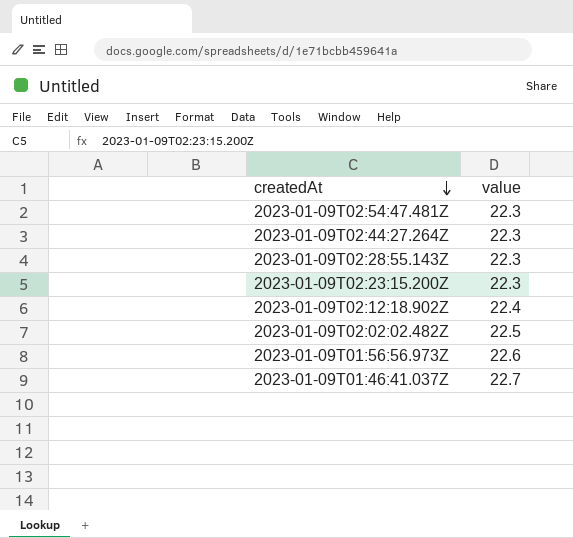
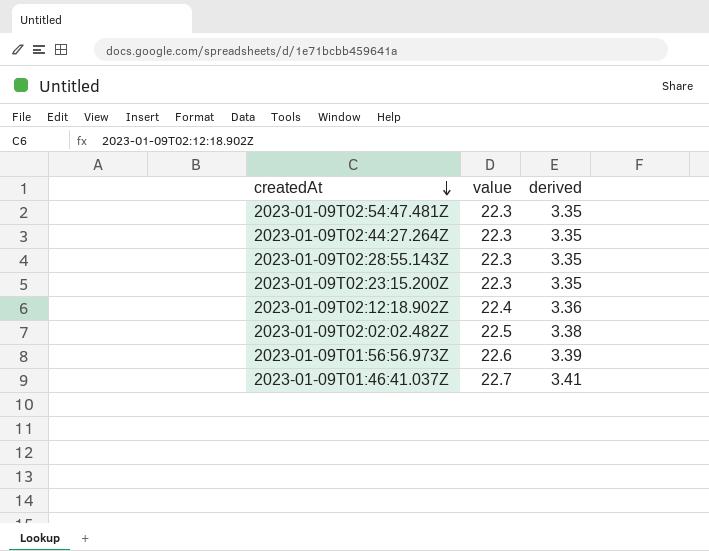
column derived | formula: none -> [value] * 0.15

